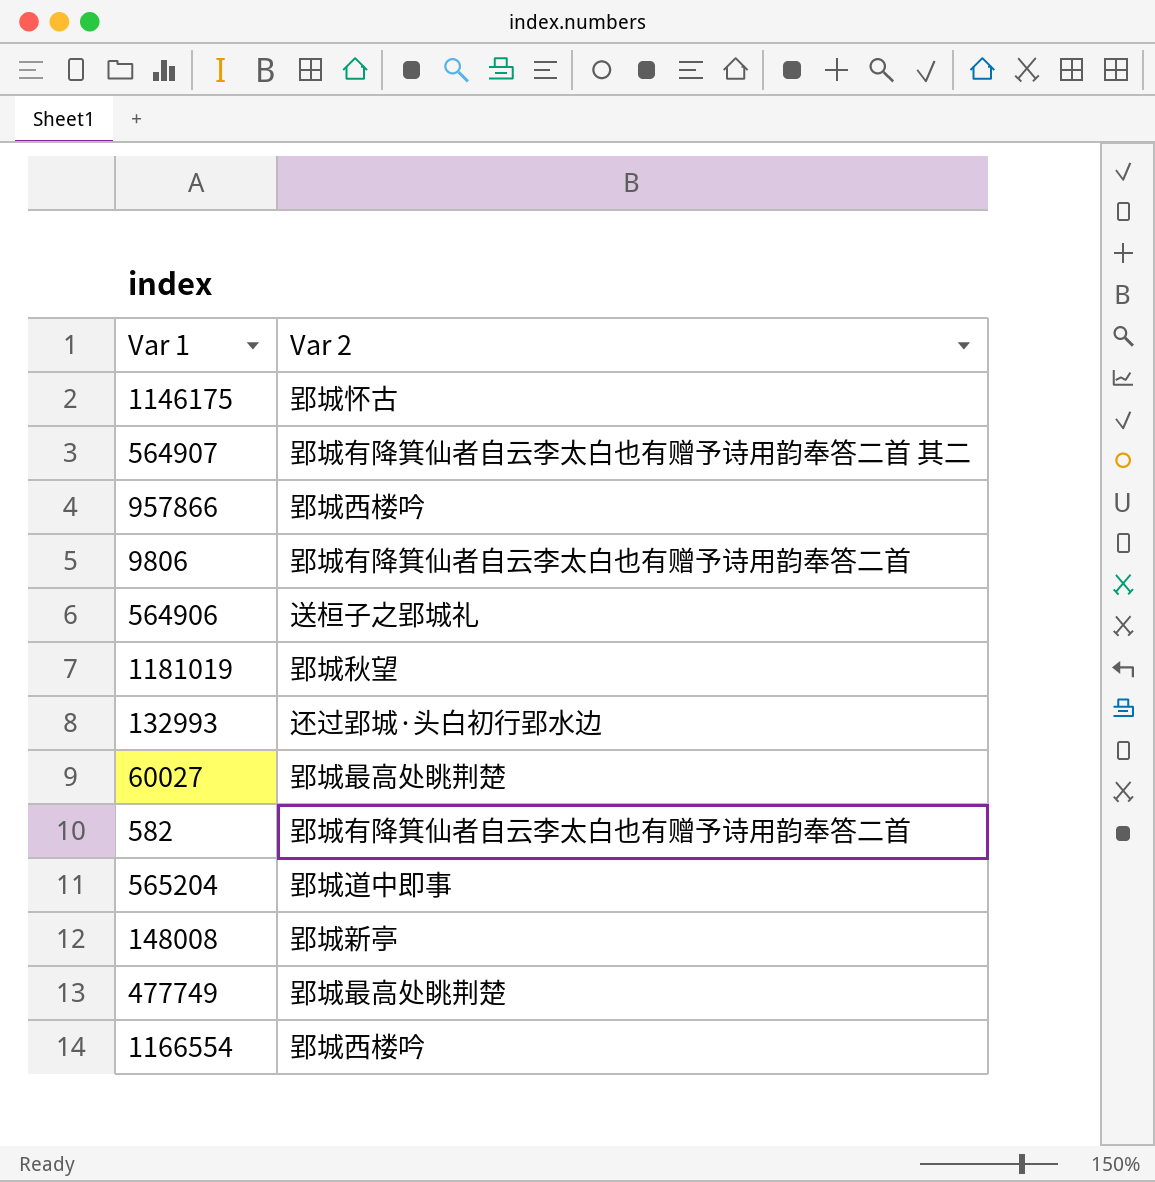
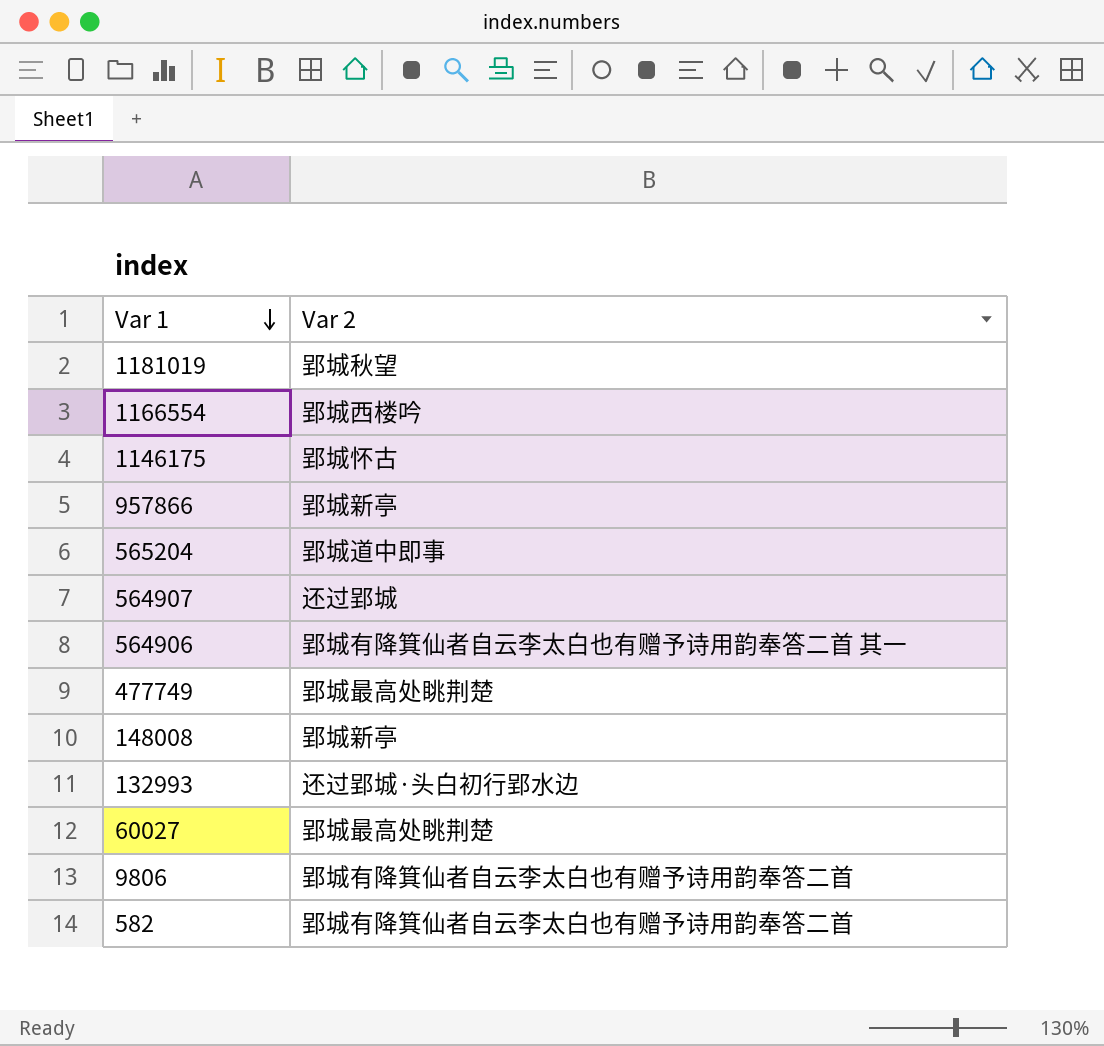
row order: none -> Var 1 descending
957866 | Var 2: 郢城西楼吟 -> 郢城新亭
564907 | Var 2: 郢城有降箕仙者自云李太白也有赠予诗用韵奉答二首 其二 -> 还过郢城
564906 | Var 2: 送桓子之郢城礼 -> 郢城有降箕仙者自云李太白也有赠予诗用韵奉答二首 其一

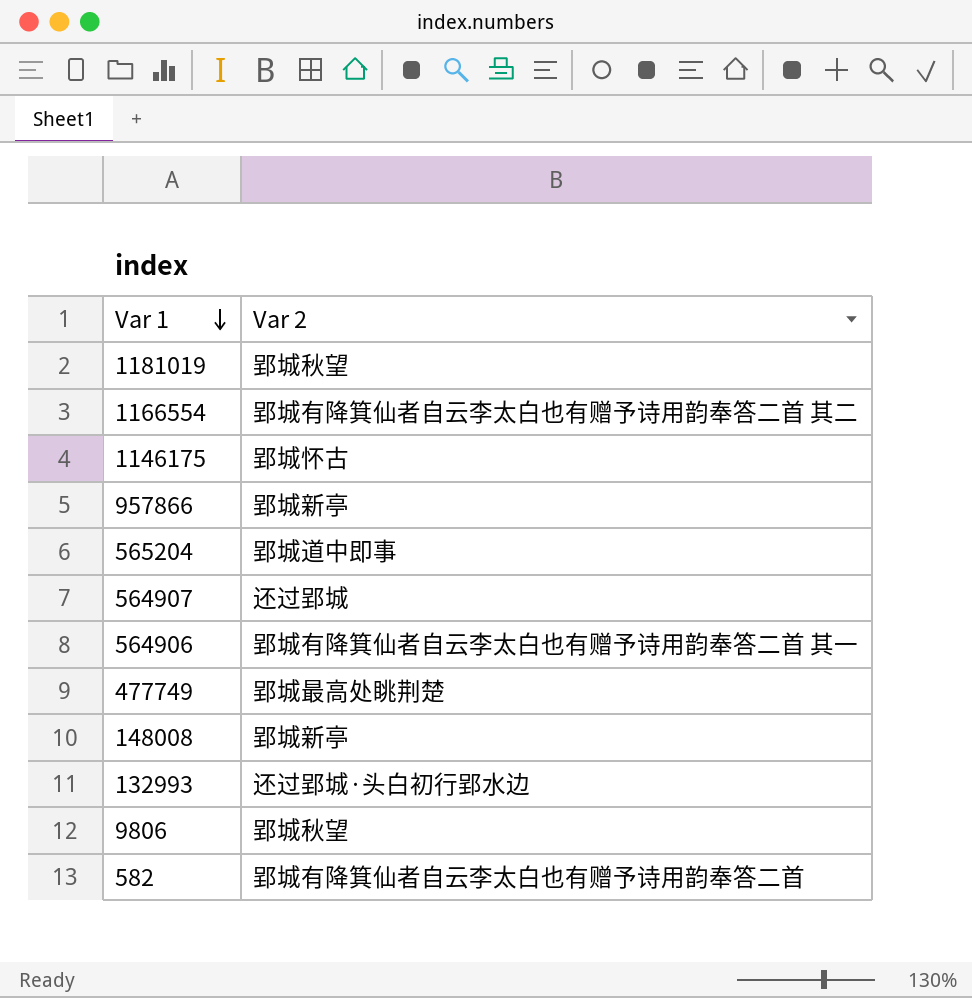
row 60027: 郢城最高处眺荆楚 -> none
1166554 | Var 2: 郢城西楼吟 -> 郢城有降箕仙者自云李太白也有赠予诗用韵奉答二首 其二
9806 | Var 2: 郢城有降箕仙者自云李太白也有赠予诗用韵奉答二首 -> 郢城秋望

